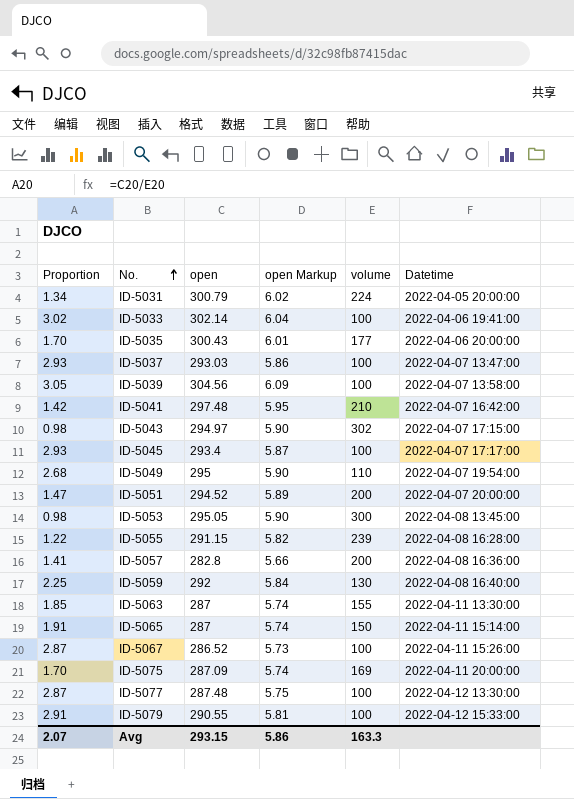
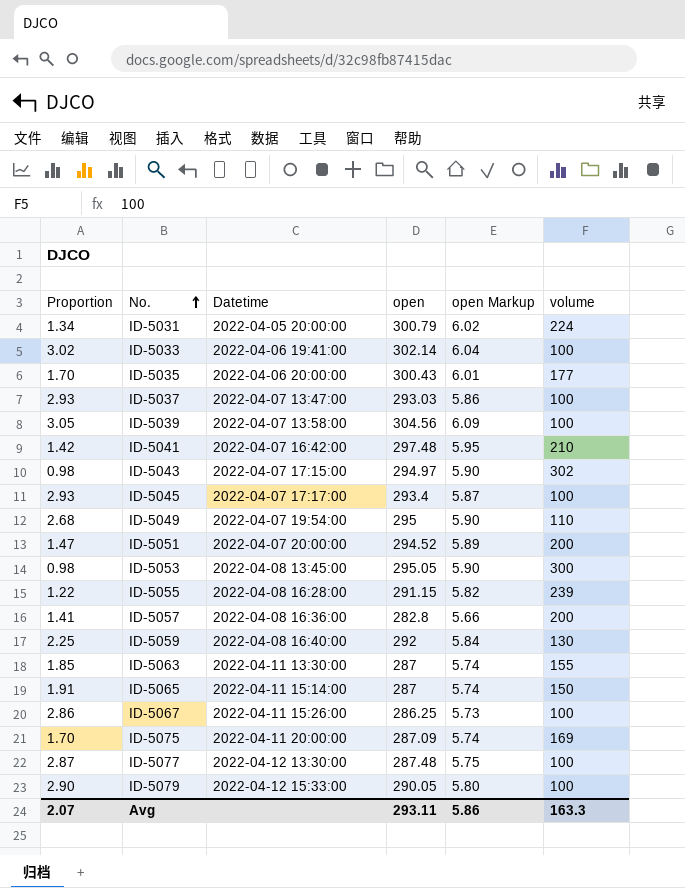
column Datetime | position: 6 -> 3
ID-5067 | Proportion: 2.87 -> 2.86
ID-5067 | open: 286.52 -> 286.25
ID-5079 | Proportion: 2.91 -> 2.90
ID-5079 | open: 290.55 -> 290.05
ID-5079 | open Markup: 5.81 -> 5.80
Avg | open: 293.15 -> 293.11

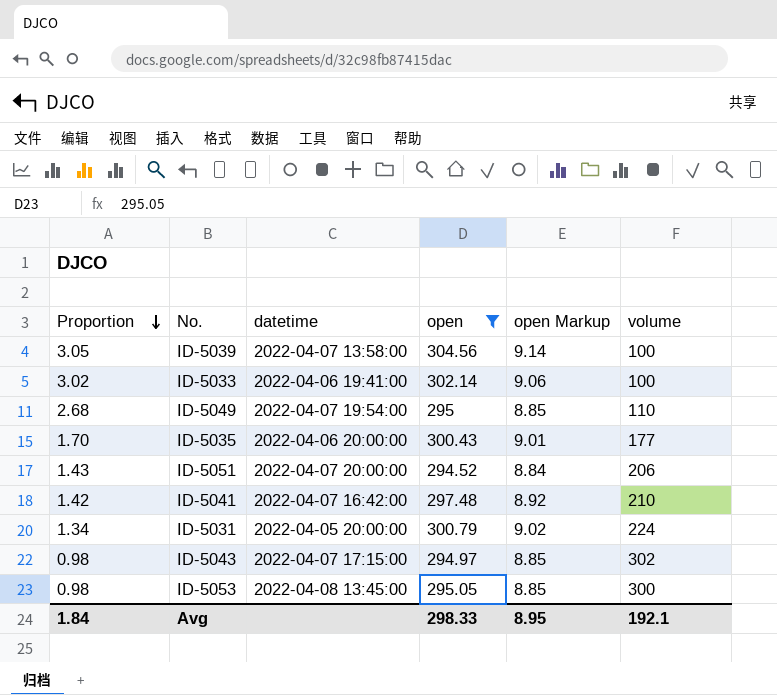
filter: none -> open >= 294.52
row order: No. ascending -> Proportion descending
column name: Datetime -> datetime
column open Markup | formula: [open] * 0.02 -> [open] * 0.03
ID-5051 | Proportion: 1.47 -> 1.43
ID-5051 | volume: 200 -> 206
Avg | Proportion: 2.07 -> 1.84
Avg | open: 293.11 -> 298.33
Avg | open Markup: 5.86 -> 8.95
Avg | volume: 163.3 -> 192.1

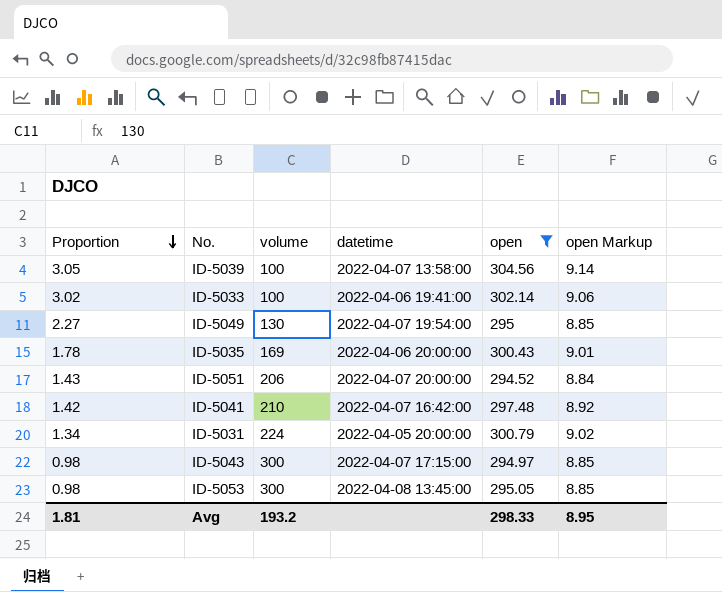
column volume | position: 6 -> 3
ID-5049 | Proportion: 2.68 -> 2.27
ID-5049 | volume: 110 -> 130
ID-5035 | Proportion: 1.70 -> 1.78
ID-5035 | volume: 177 -> 169
ID-5043 | volume: 302 -> 300
Avg | Proportion: 1.84 -> 1.81
Avg | volume: 192.1 -> 193.2

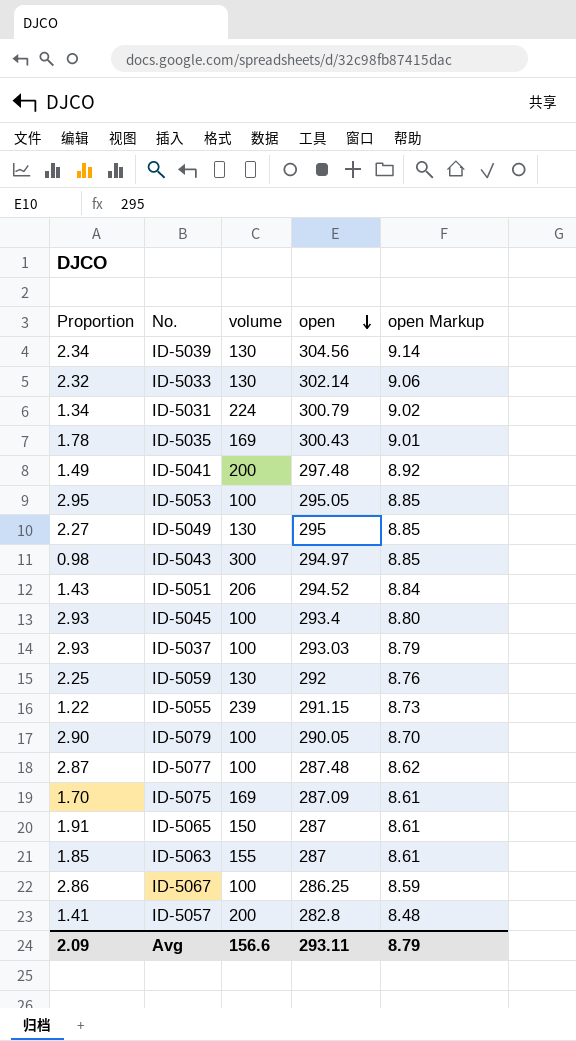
filter: open >= 294.52 -> none
row order: Proportion descending -> open descending
column datetime | position: 4 -> none
ID-5039 | Proportion: 3.05 -> 2.34
ID-5039 | volume: 100 -> 130
ID-5033 | Proportion: 3.02 -> 2.32
ID-5033 | volume: 100 -> 130
ID-5041 | Proportion: 1.42 -> 1.49
ID-5041 | volume: 210 -> 200
ID-5053 | Proportion: 0.98 -> 2.95
ID-5053 | volume: 300 -> 100
Avg | Proportion: 1.81 -> 2.09
Avg | volume: 193.2 -> 156.6
Avg | open: 298.33 -> 293.11
Avg | open Markup: 8.95 -> 8.79

